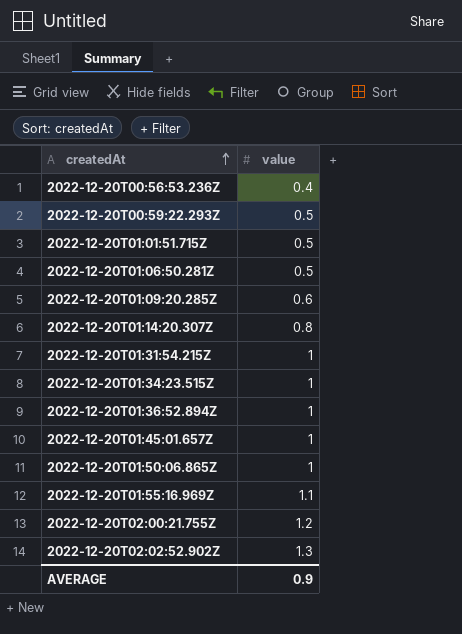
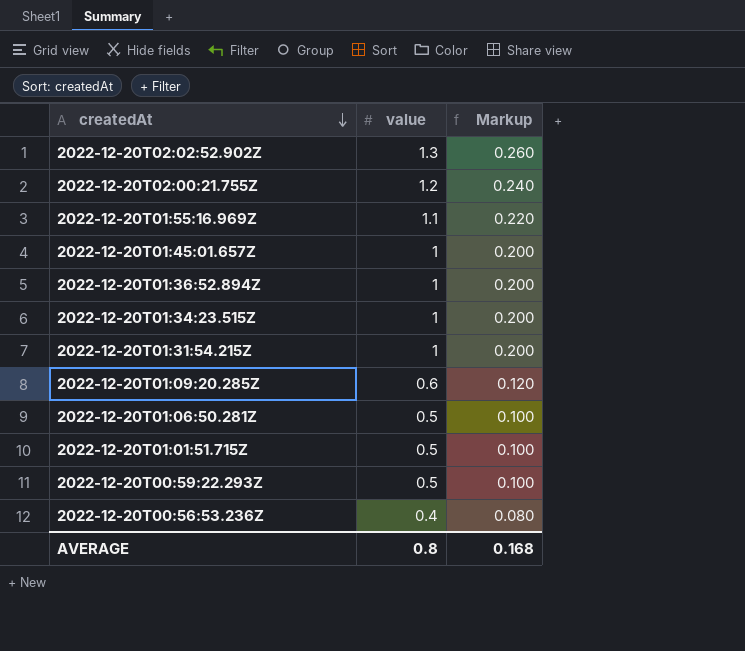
row order: createdAt ascending -> createdAt descending
column Markup | formula: none -> [value] * 0.2
row 2022-12-20T01:14:20.307Z: 0.8 -> none
row 2022-12-20T01:50:06.865Z: 1 -> none
AVERAGE | value: 0.9 -> 0.8

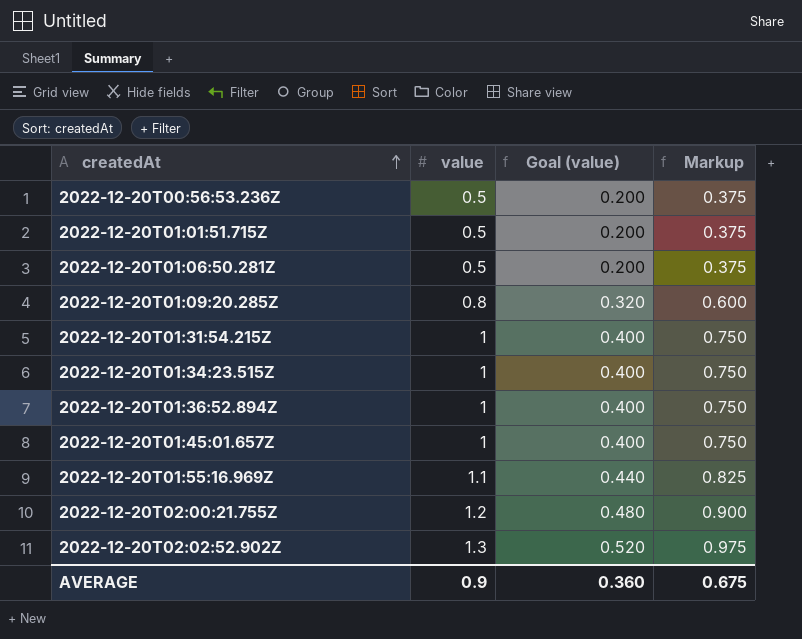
row order: createdAt descending -> createdAt ascending
column Goal (value) | formula: none -> [value] * 0.4
column Markup | formula: [value] * 0.2 -> [value] * 0.75
row 2022-12-20T00:59:22.293Z: 0.5 | 0.100 -> none
2022-12-20T00:56:53.236Z | value: 0.4 -> 0.5
2022-12-20T01:09:20.285Z | value: 0.6 -> 0.8
AVERAGE | value: 0.8 -> 0.9
AVERAGE | Markup: 0.168 -> 0.675

